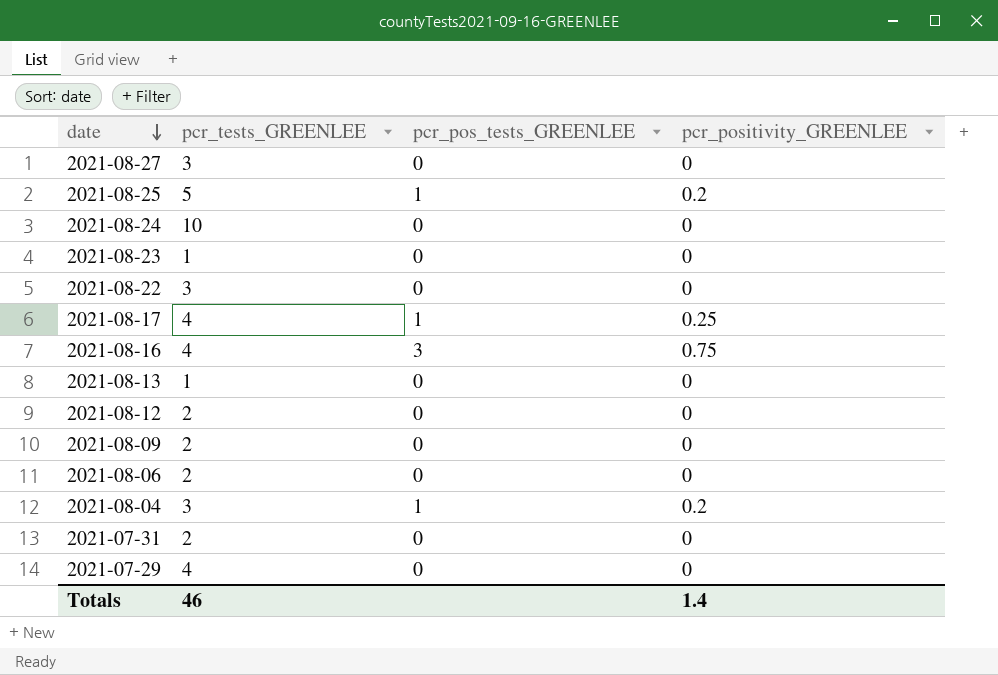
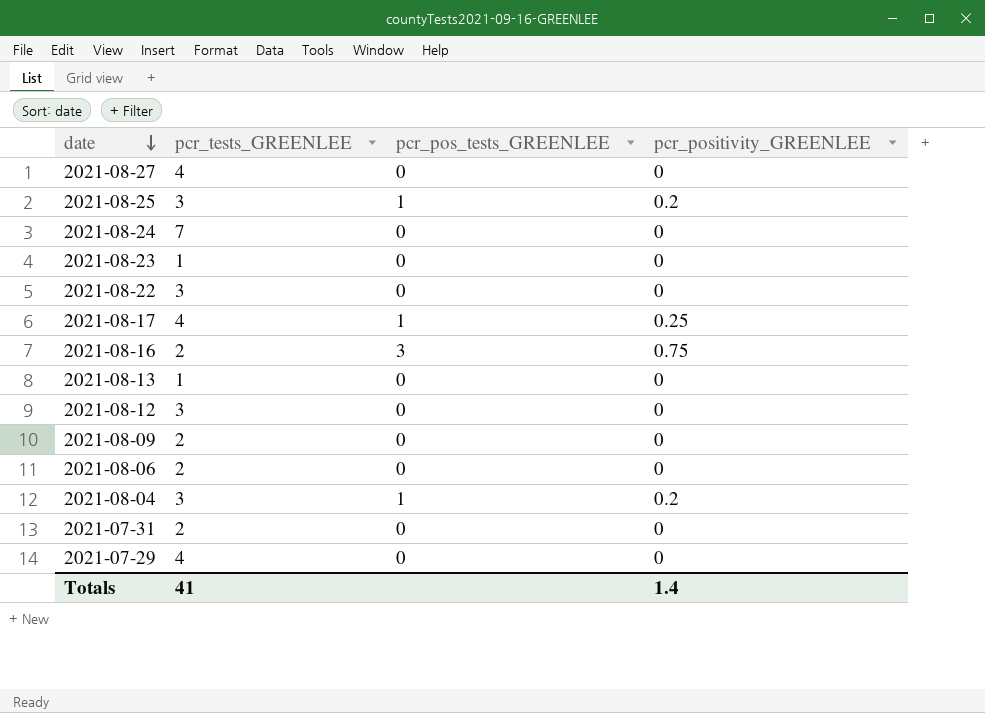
2021-08-27 | pcr_tests_GREENLEE: 3 -> 4
2021-08-25 | pcr_tests_GREENLEE: 5 -> 3
2021-08-24 | pcr_tests_GREENLEE: 10 -> 7
2021-08-16 | pcr_tests_GREENLEE: 4 -> 2
2021-08-12 | pcr_tests_GREENLEE: 2 -> 3
Totals | pcr_tests_GREENLEE: 46 -> 41

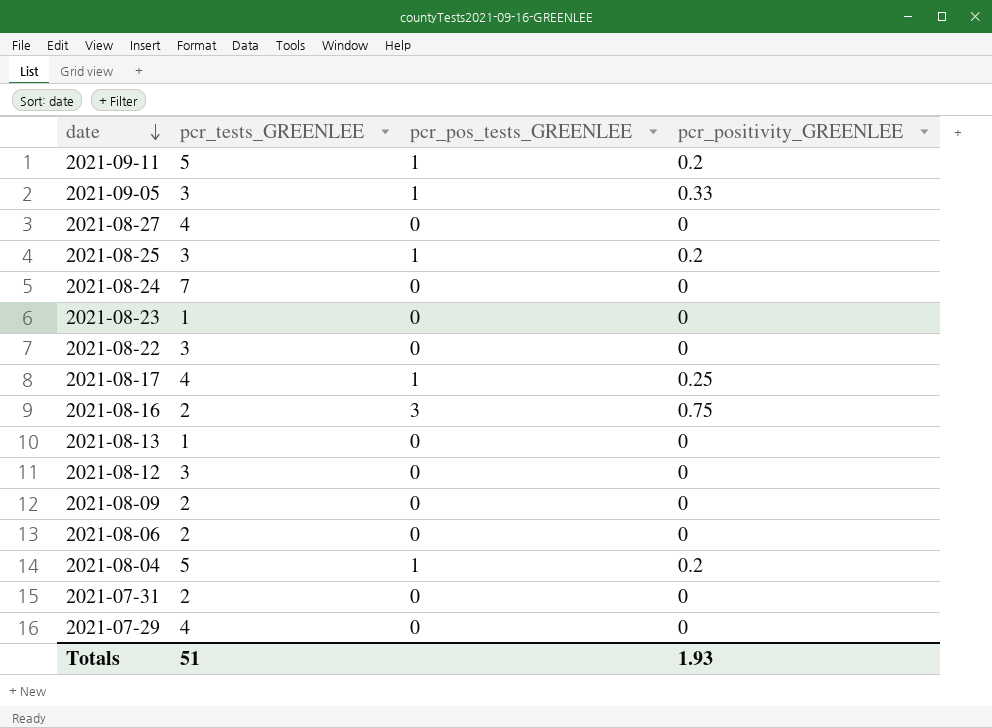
row 2021-09-11: none -> 5 | 1 | 0.2
row 2021-09-05: none -> 3 | 1 | 0.33
2021-08-04 | pcr_tests_GREENLEE: 3 -> 5
Totals | pcr_tests_GREENLEE: 41 -> 51
Totals | pcr_positivity_GREENLEE: 1.4 -> 1.93

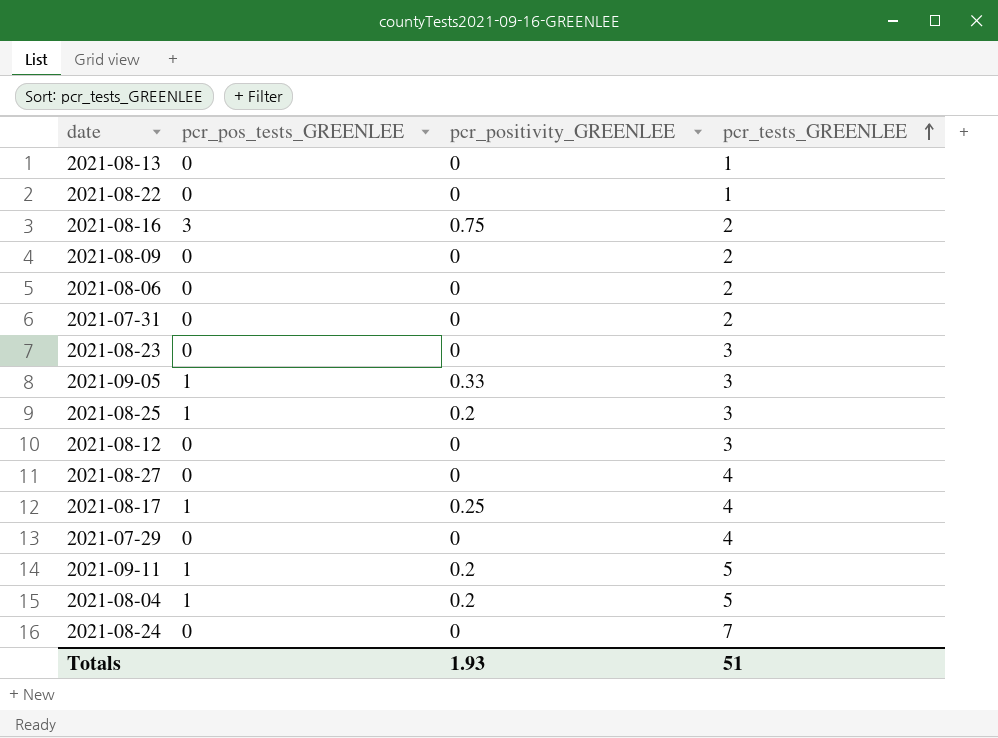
row order: date descending -> pcr_tests_GREENLEE ascending
column pcr_tests_GREENLEE | position: 2 -> 4
2021-08-22 | pcr_tests_GREENLEE: 3 -> 1
2021-08-23 | pcr_tests_GREENLEE: 1 -> 3

